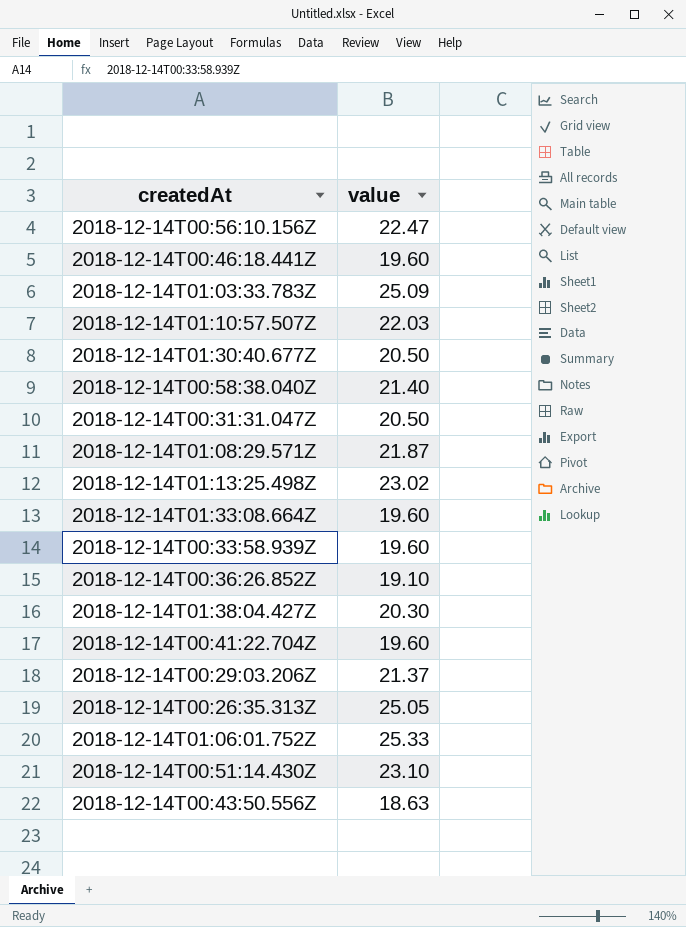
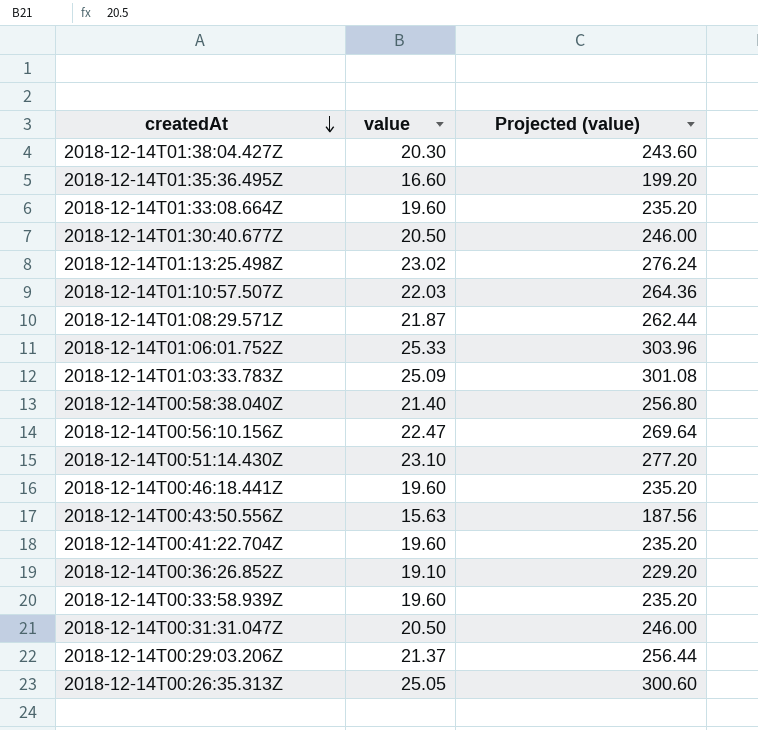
row order: none -> createdAt descending
column Projected (value) | formula: none -> [value] * 12
row 2018-12-14T01:35:36.495Z: none -> 16.60 | 199.20
2018-12-14T00:43:50.556Z | value: 18.63 -> 15.63

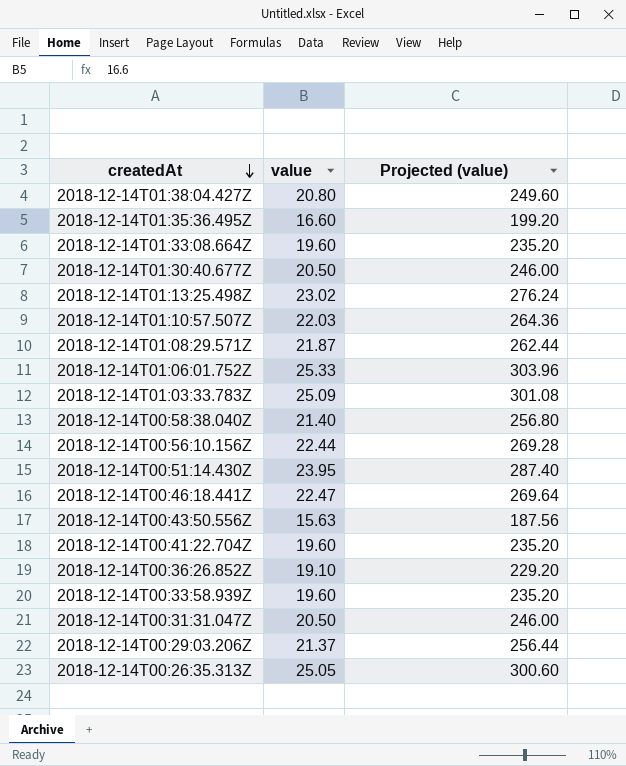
2018-12-14T01:38:04.427Z | value: 20.30 -> 20.80
2018-12-14T01:38:04.427Z | Projected (value): 243.60 -> 249.60
2018-12-14T00:56:10.156Z | value: 22.47 -> 22.44
2018-12-14T00:56:10.156Z | Projected (value): 269.64 -> 269.28
2018-12-14T00:51:14.430Z | value: 23.10 -> 23.95
2018-12-14T00:51:14.430Z | Projected (value): 277.20 -> 287.40
2018-12-14T00:46:18.441Z | value: 19.60 -> 22.47
2018-12-14T00:46:18.441Z | Projected (value): 235.20 -> 269.64

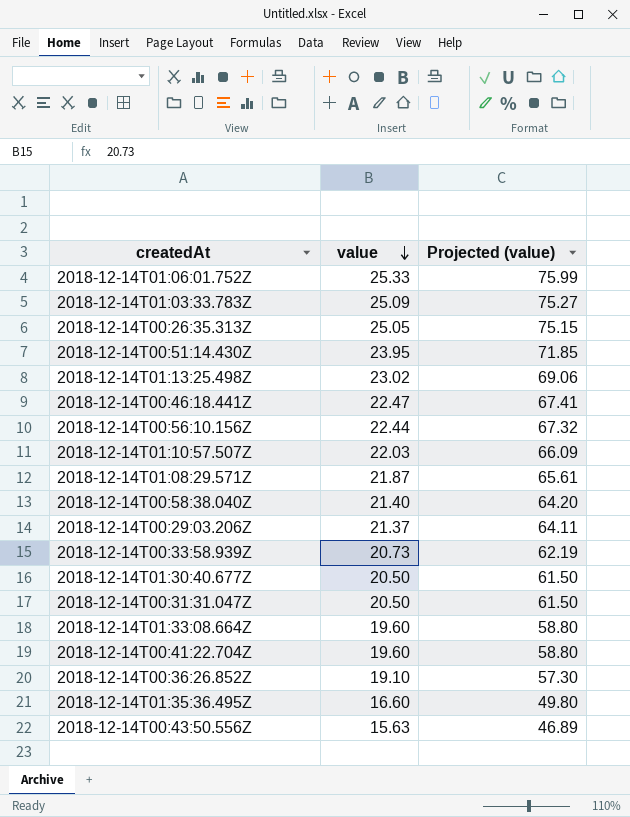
row order: createdAt descending -> value descending
column Projected (value) | formula: [value] * 12 -> [value] * 3
row 2018-12-14T01:38:04.427Z: 20.80 | 249.60 -> none
2018-12-14T00:33:58.939Z | value: 19.60 -> 20.73

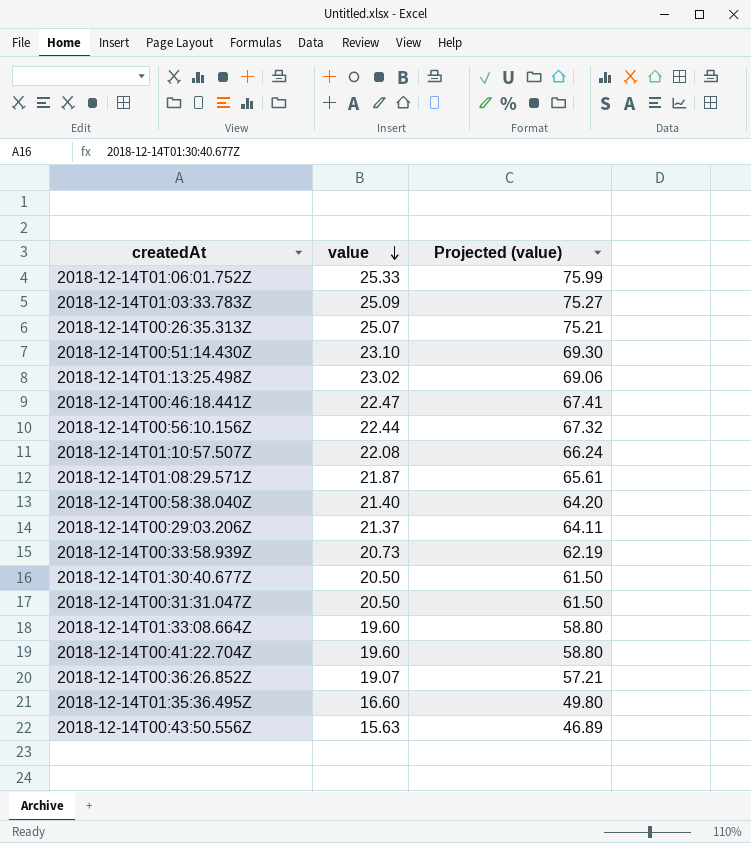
2018-12-14T00:26:35.313Z | value: 25.05 -> 25.07
2018-12-14T00:26:35.313Z | Projected (value): 75.15 -> 75.21
2018-12-14T00:51:14.430Z | value: 23.95 -> 23.10
2018-12-14T00:51:14.430Z | Projected (value): 71.85 -> 69.30
2018-12-14T01:10:57.507Z | value: 22.03 -> 22.08
2018-12-14T01:10:57.507Z | Projected (value): 66.09 -> 66.24
2018-12-14T00:36:26.852Z | value: 19.10 -> 19.07
2018-12-14T00:36:26.852Z | Projected (value): 57.30 -> 57.21

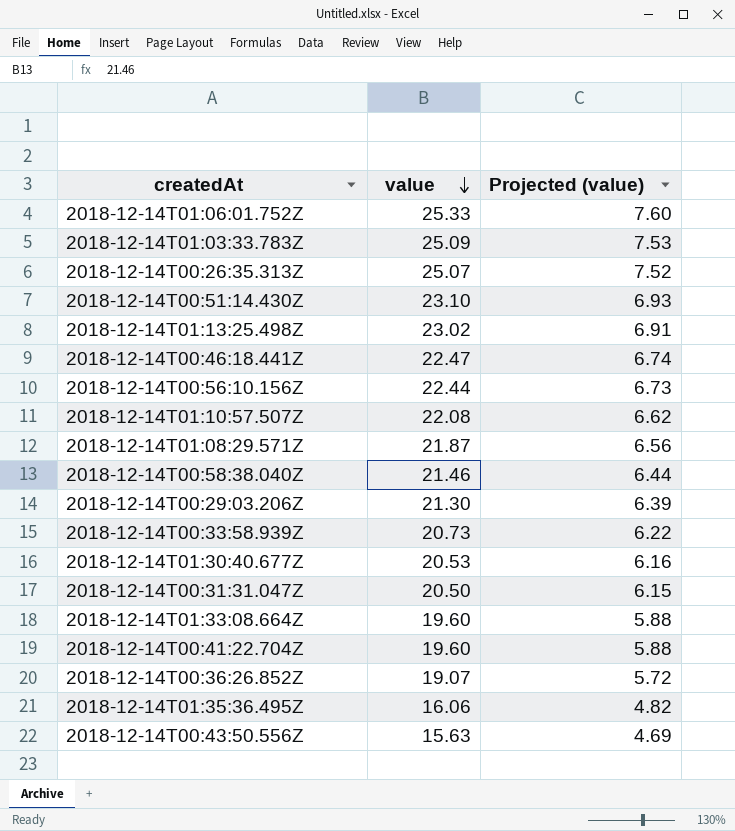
column Projected (value) | formula: [value] * 3 -> [value] * 0.3
2018-12-14T00:58:38.040Z | value: 21.40 -> 21.46
2018-12-14T00:29:03.206Z | value: 21.37 -> 21.30
2018-12-14T01:30:40.677Z | value: 20.50 -> 20.53
2018-12-14T01:35:36.495Z | value: 16.60 -> 16.06

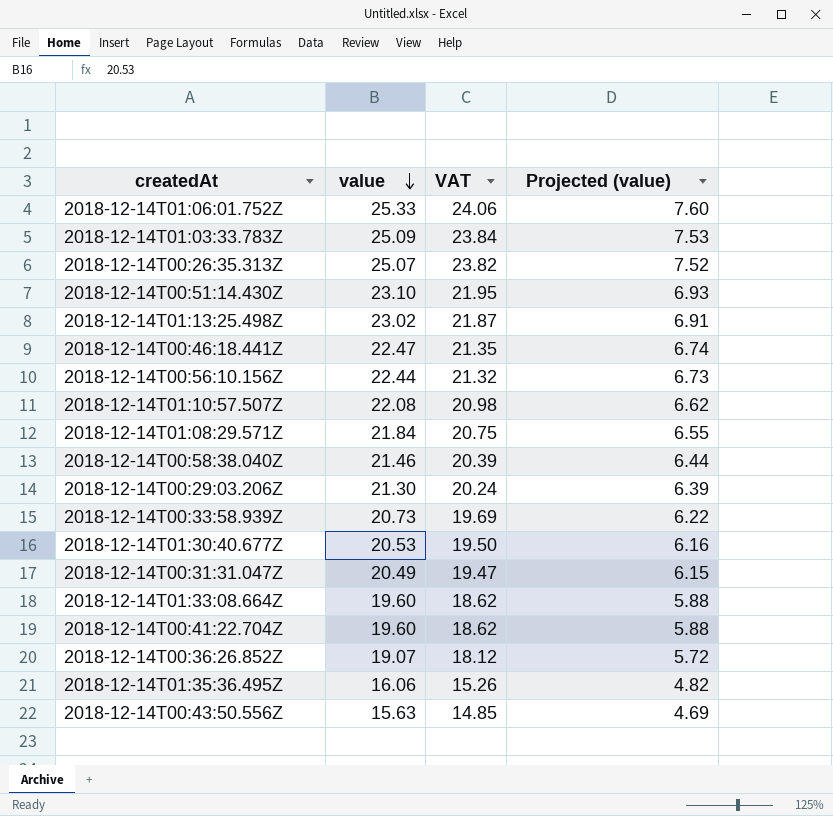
column VAT | formula: none -> [value] * 0.95
2018-12-14T01:08:29.571Z | value: 21.87 -> 21.84
2018-12-14T01:08:29.571Z | Projected (value): 6.56 -> 6.55
2018-12-14T00:31:31.047Z | value: 20.50 -> 20.49

